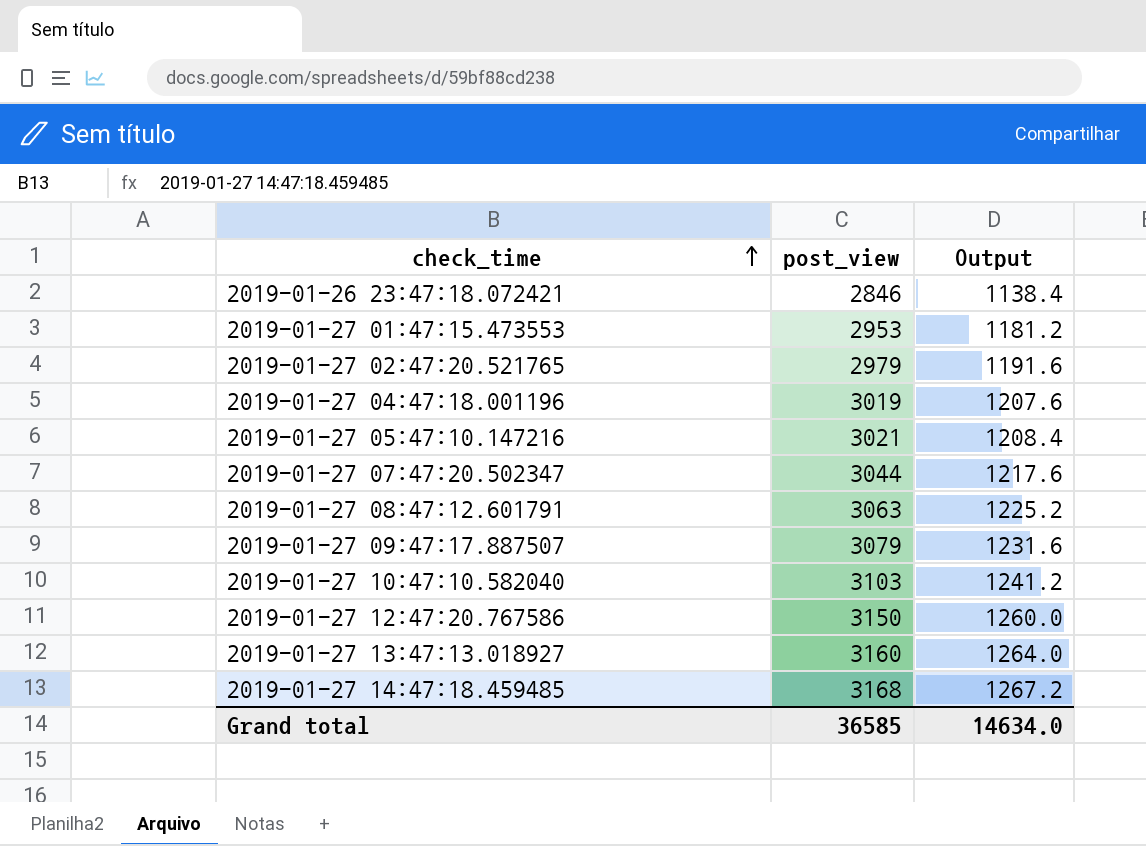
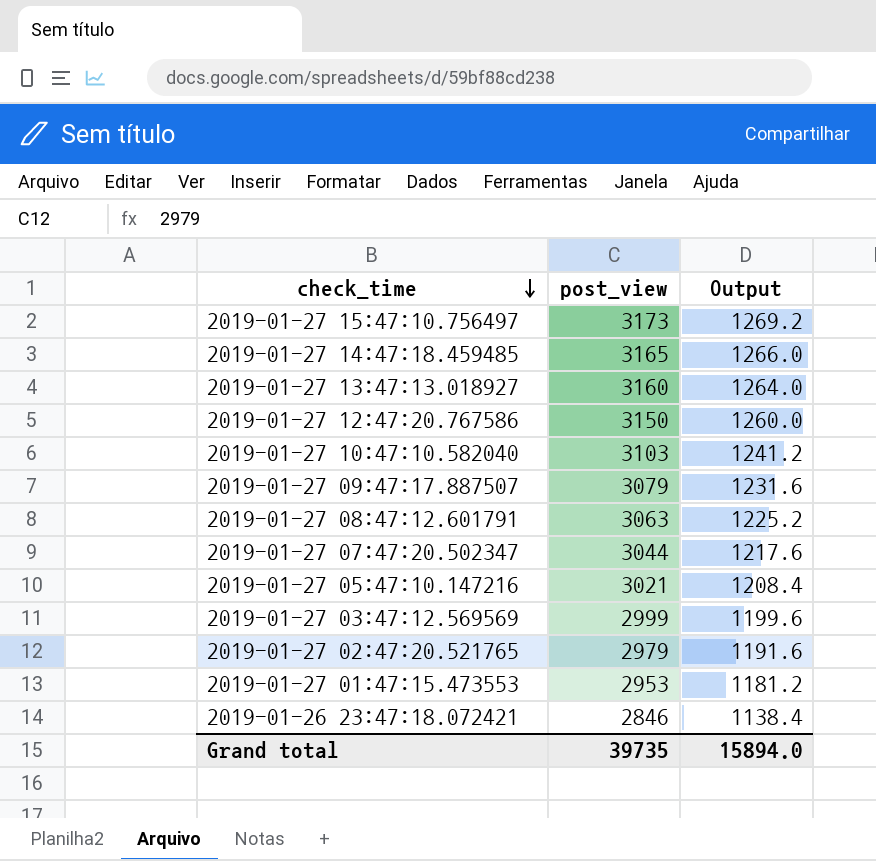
row order: check_time ascending -> check_time descending
row 2019-01-27 04:47:18.001196: 3019 | 1207.6 -> none
row 2019-01-27 15:47:10.756497: none -> 3173 | 1269.2
2019-01-27 14:47:18.459485 | post_view: 3168 -> 3165
2019-01-27 14:47:18.459485 | Output: 1267.2 -> 1266.0
row 2019-01-27 03:47:12.569569: none -> 2999 | 1199.6
Grand total | post_view: 36585 -> 39735
Grand total | Output: 14634.0 -> 15894.0

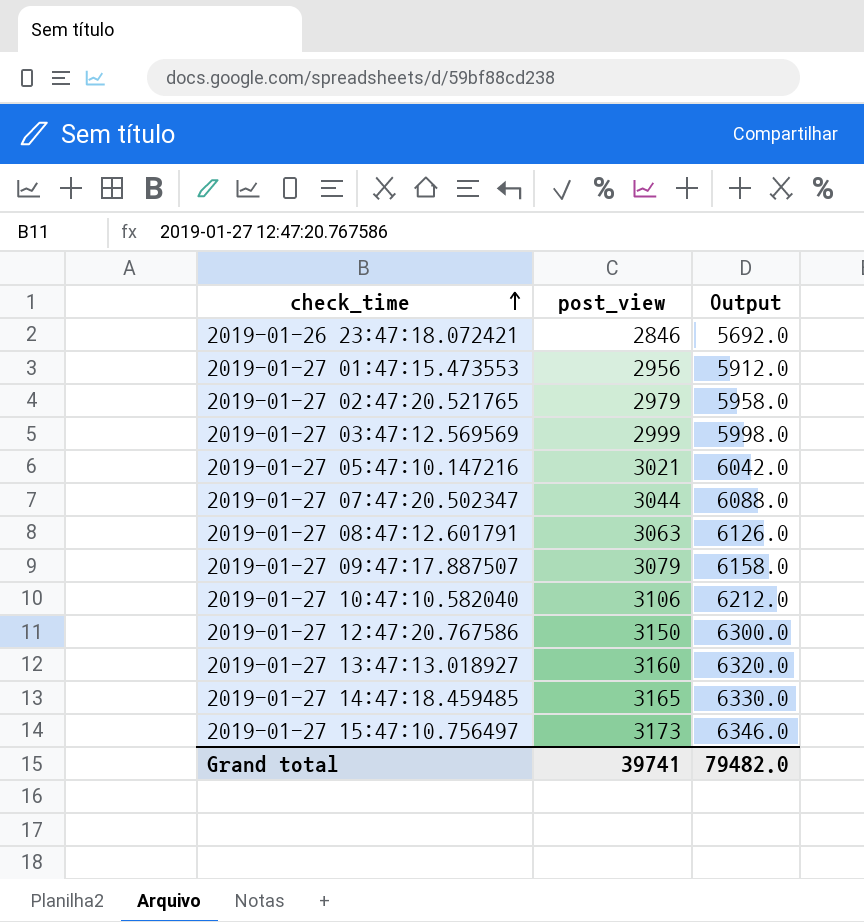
row order: check_time descending -> check_time ascending
column Output | formula: [post_view] * 0.4 -> [post_view] * 2
2019-01-27 01:47:15.473553 | post_view: 2953 -> 2956
2019-01-27 10:47:10.582040 | post_view: 3103 -> 3106
Grand total | post_view: 39735 -> 39741
Grand total | Output: 15894.0 -> 79482.0

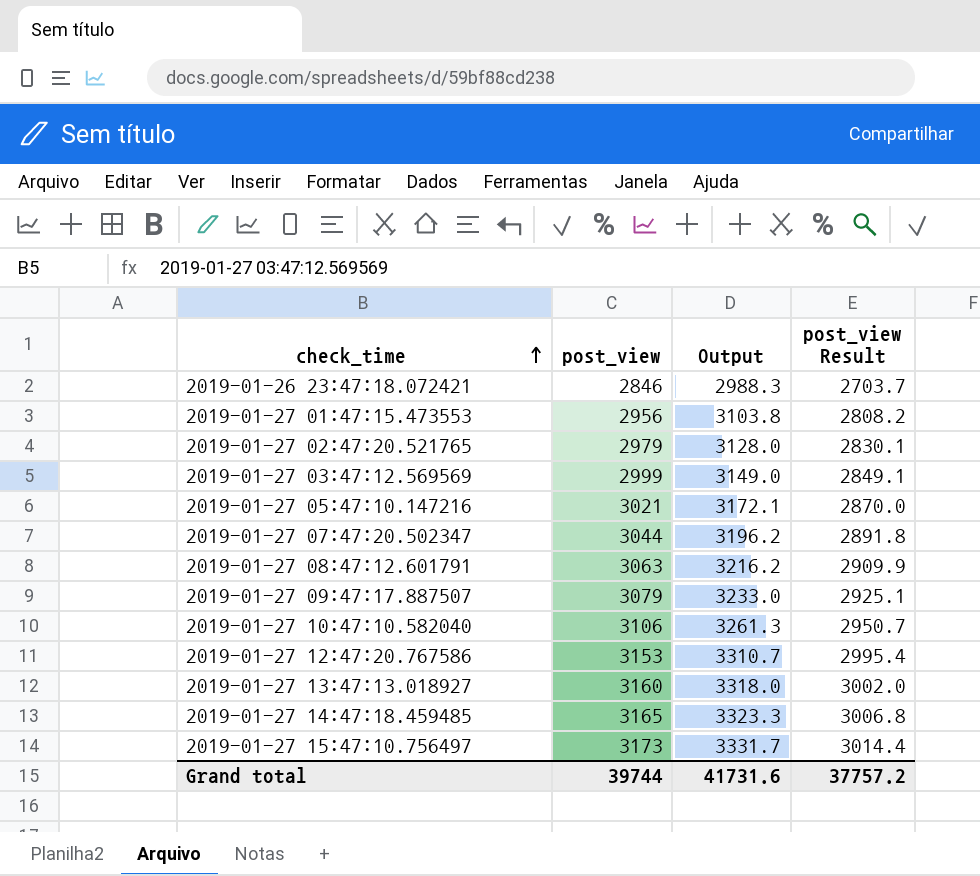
column Output | formula: [post_view] * 2 -> [post_view] * 1.05
column post_view Result | formula: none -> [post_view] * 0.95
2019-01-27 12:47:20.767586 | post_view: 3150 -> 3153
Grand total | post_view: 39741 -> 39744
Grand total | Output: 79482.0 -> 41731.6

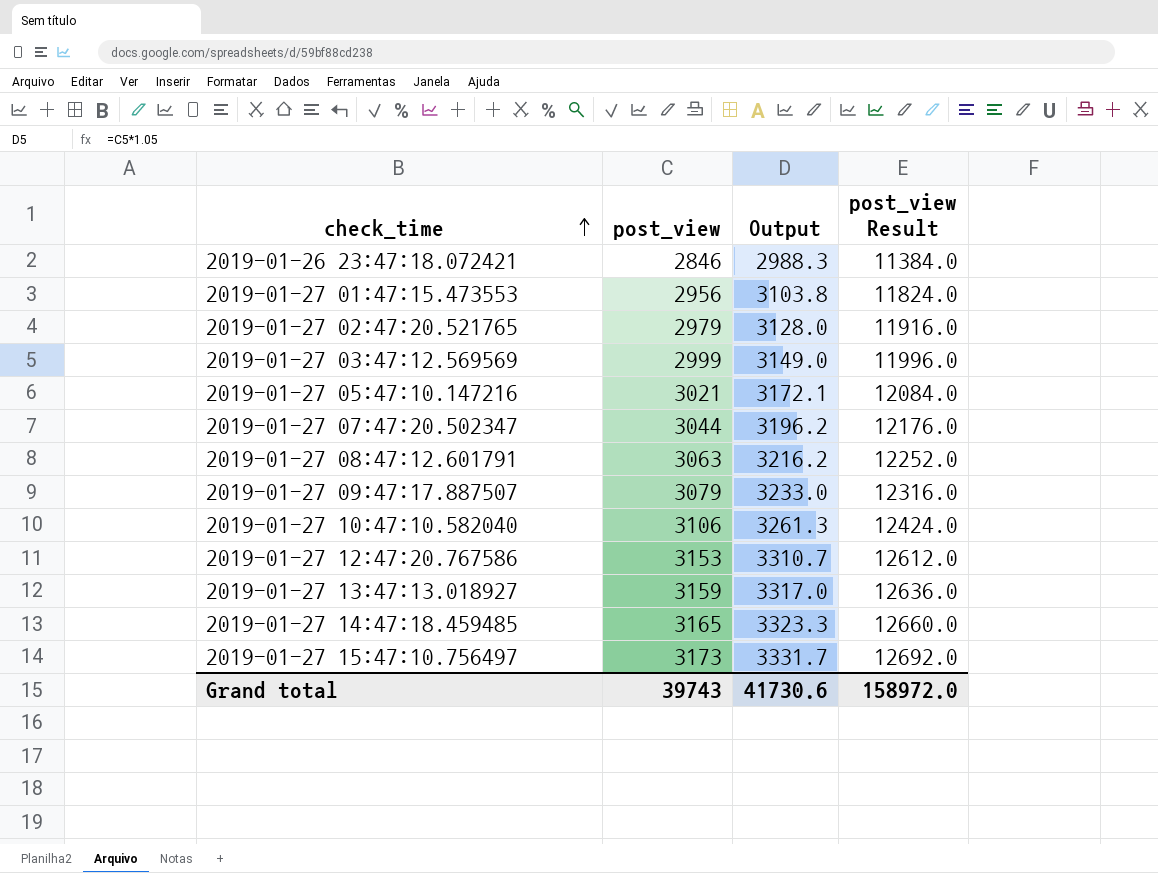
column post_view Result | formula: [post_view] * 0.95 -> [post_view] * 4
2019-01-27 13:47:13.018927 | post_view: 3160 -> 3159
2019-01-27 13:47:13.018927 | Output: 3318.0 -> 3317.0
Grand total | post_view: 39744 -> 39743
Grand total | Output: 41731.6 -> 41730.6
Grand total | post_view Result: 37757.2 -> 158972.0

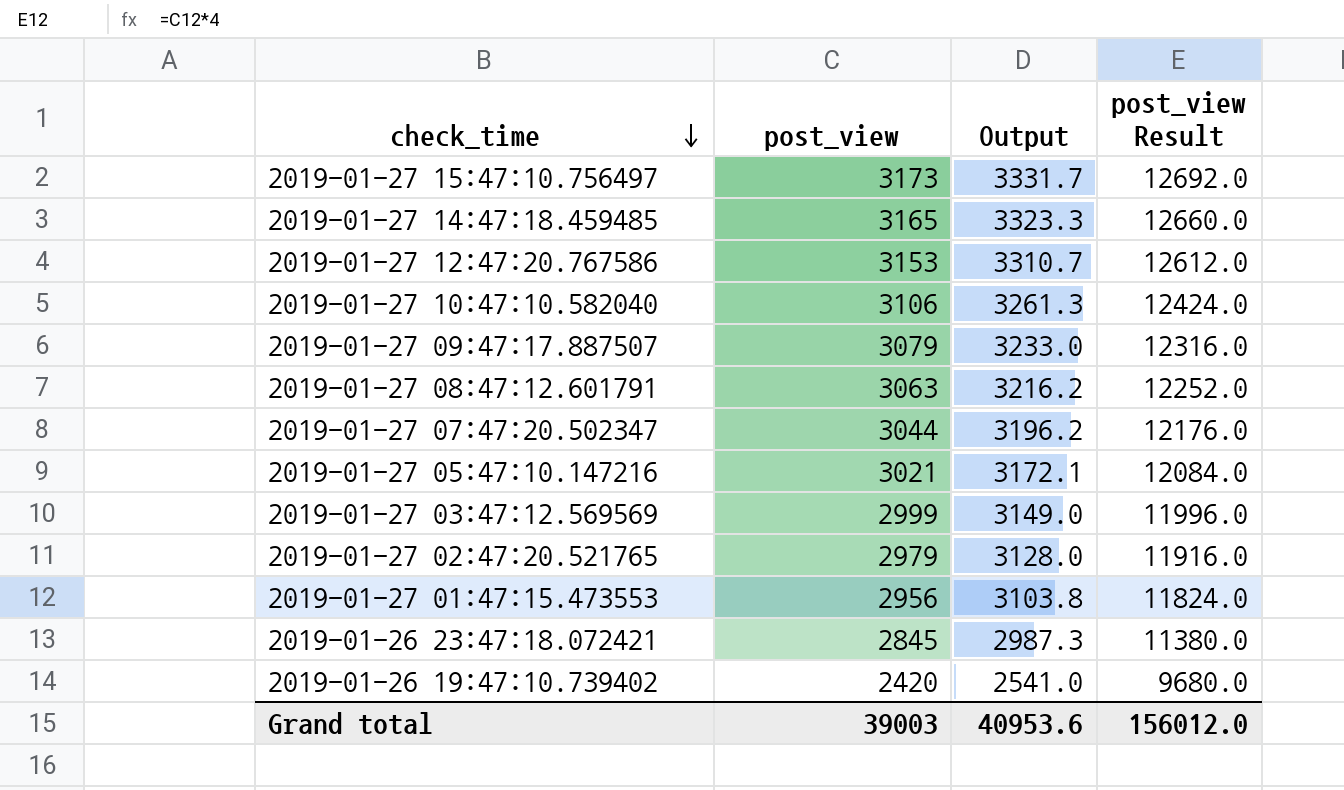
row order: check_time ascending -> check_time descending
row 2019-01-27 13:47:13.018927: 3159 | 3317.0 | 12636.0 -> none
2019-01-26 23:47:18.072421 | post_view: 2846 -> 2845
2019-01-26 23:47:18.072421 | Output: 2988.3 -> 2987.3
2019-01-26 23:47:18.072421 | post_view Result: 11384.0 -> 11380.0
row 2019-01-26 19:47:10.739402: none -> 2420 | 2541.0 | 9680.0
Grand total | post_view: 39743 -> 39003
Grand total | Output: 41730.6 -> 40953.6
Grand total | post_view Result: 158972.0 -> 156012.0

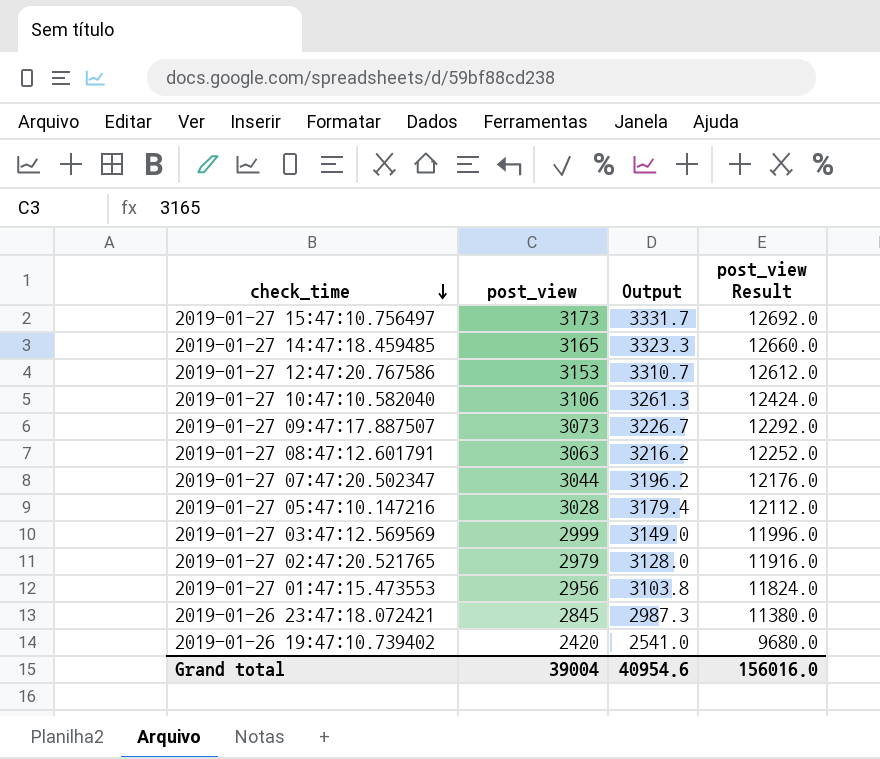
2019-01-27 09:47:17.887507 | post_view: 3079 -> 3073
2019-01-27 09:47:17.887507 | Output: 3233.0 -> 3226.7
2019-01-27 09:47:17.887507 | post_view Result: 12316.0 -> 12292.0
2019-01-27 05:47:10.147216 | post_view: 3021 -> 3028
2019-01-27 05:47:10.147216 | Output: 3172.1 -> 3179.4
2019-01-27 05:47:10.147216 | post_view Result: 12084.0 -> 12112.0
Grand total | post_view: 39003 -> 39004
Grand total | Output: 40953.6 -> 40954.6
Grand total | post_view Result: 156012.0 -> 156016.0

